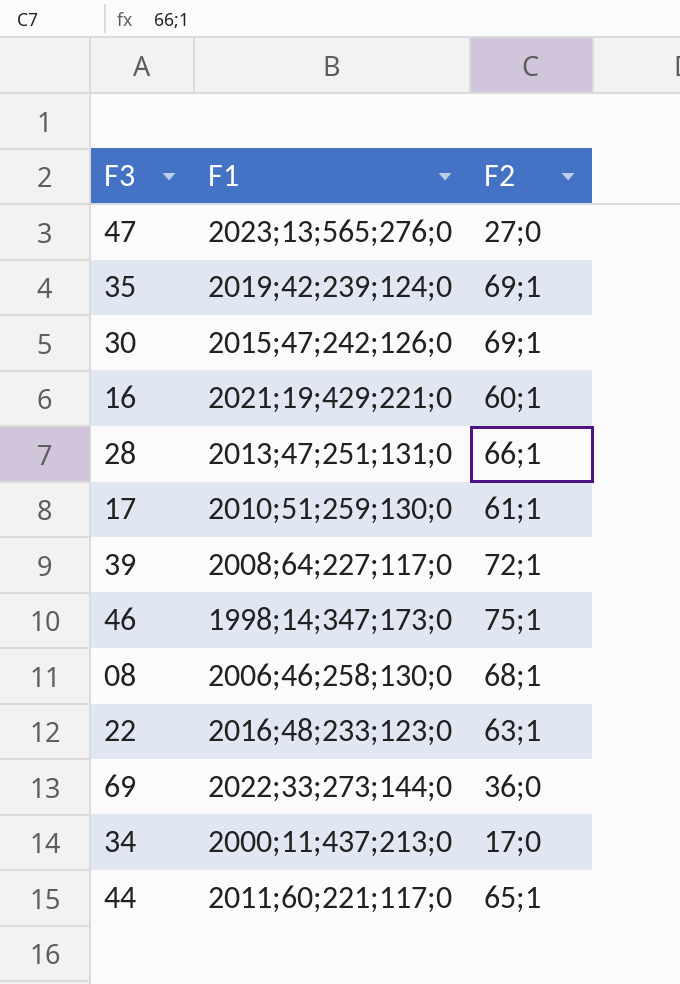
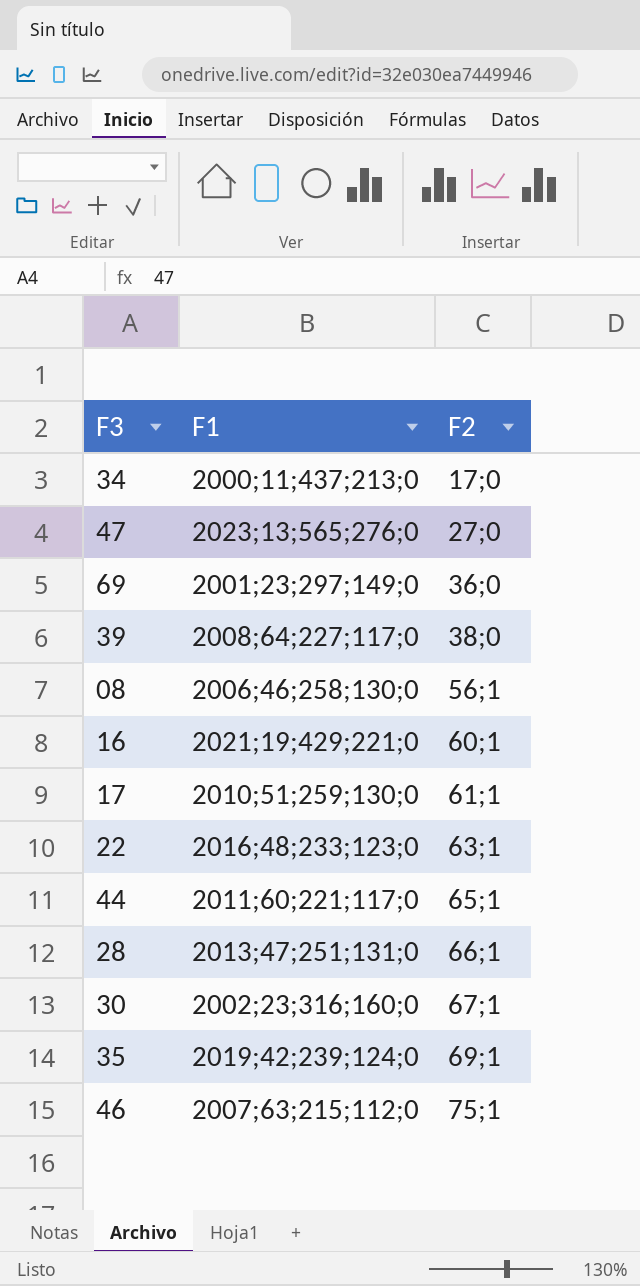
row order: none -> F2 ascending
69 | F1: 2022;33;273;144;0 -> 2001;23;297;149;0
39 | F2: 72;1 -> 38;0
08 | F2: 68;1 -> 56;1
30 | F1: 2015;47;242;126;0 -> 2002;23;316;160;0
30 | F2: 69;1 -> 67;1
46 | F1: 1998;14;347;173;0 -> 2007;63;215;112;0

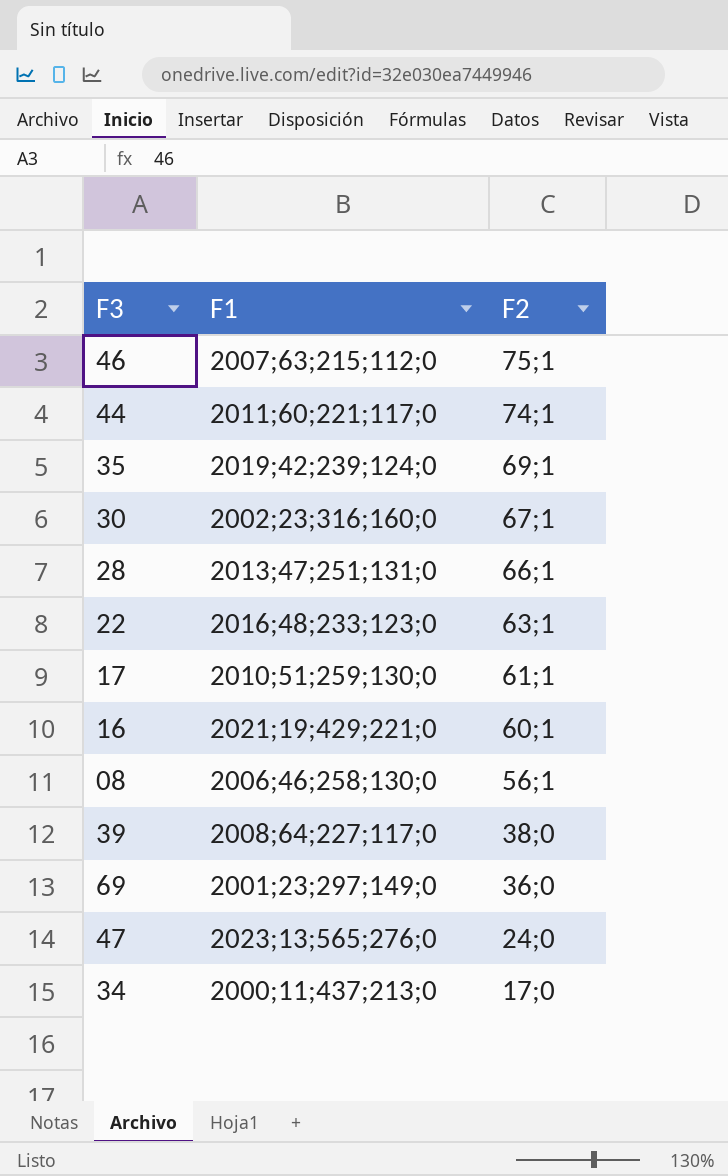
row order: F2 ascending -> F2 descending
44 | F2: 65;1 -> 74;1
47 | F2: 27;0 -> 24;0

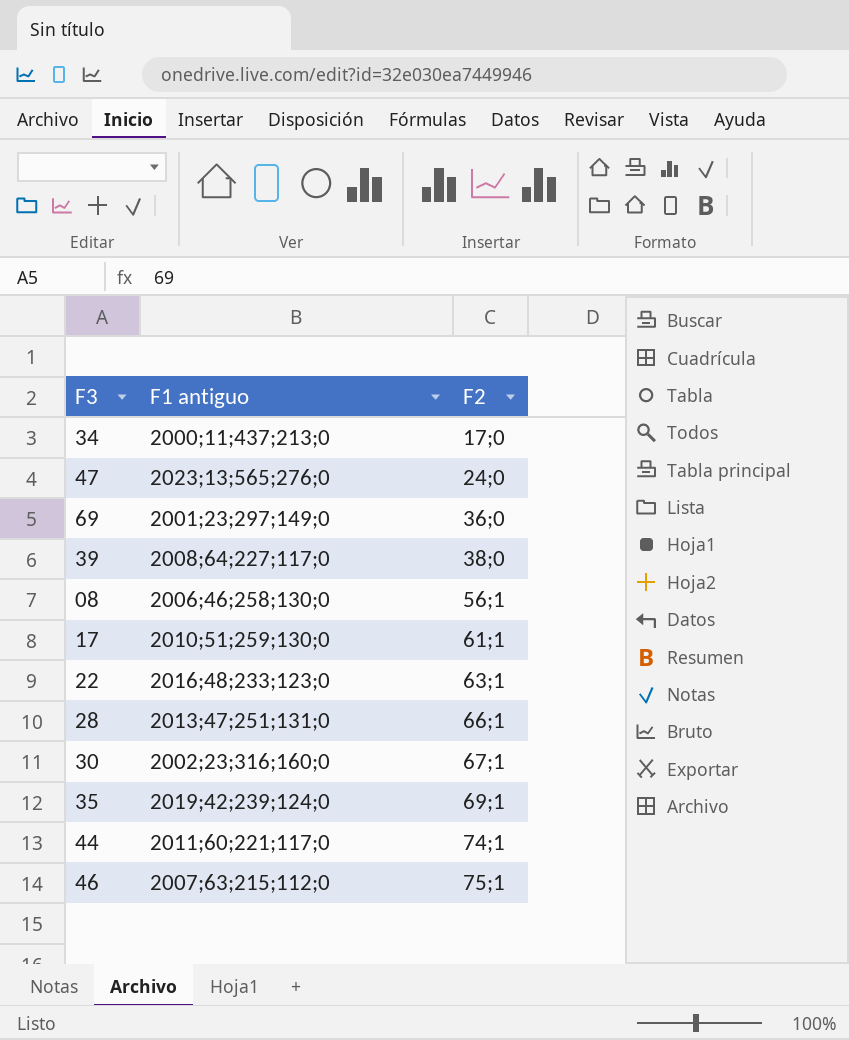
row order: F2 descending -> F2 ascending
column name: F1 -> F1 antiguo
row 16: 2021;19;429;221;0 | 60;1 -> none

